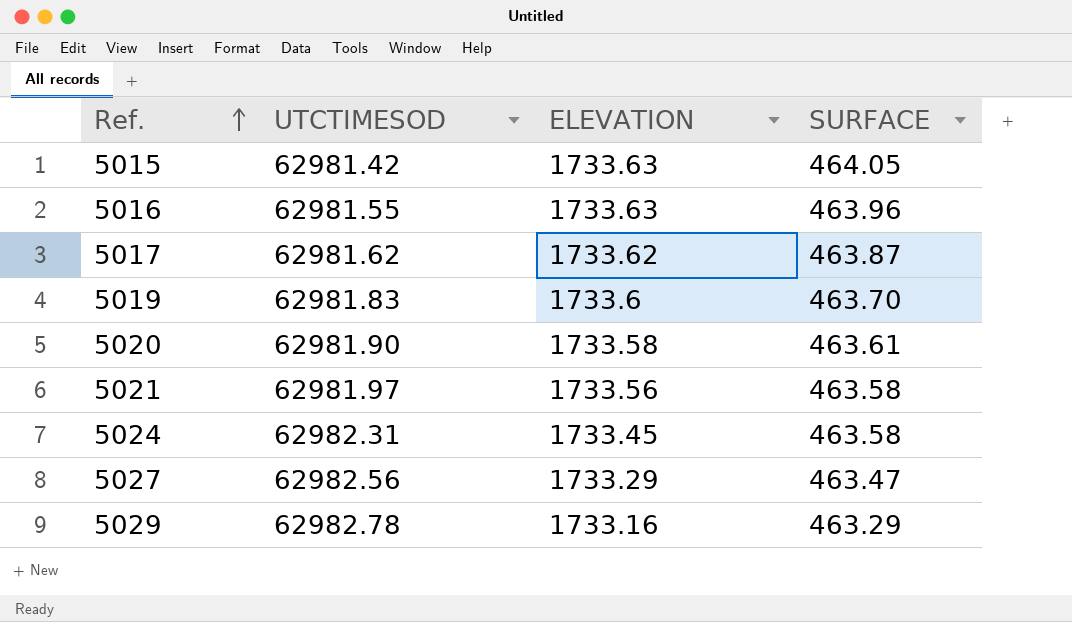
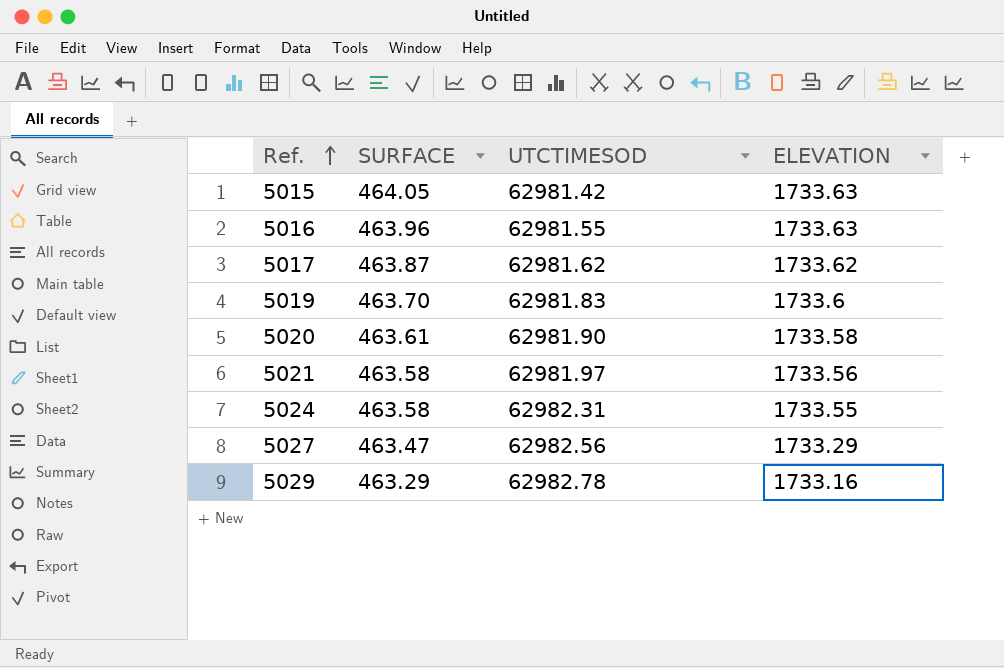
column SURFACE | position: 4 -> 2
5024 | ELEVATION: 1733.45 -> 1733.55

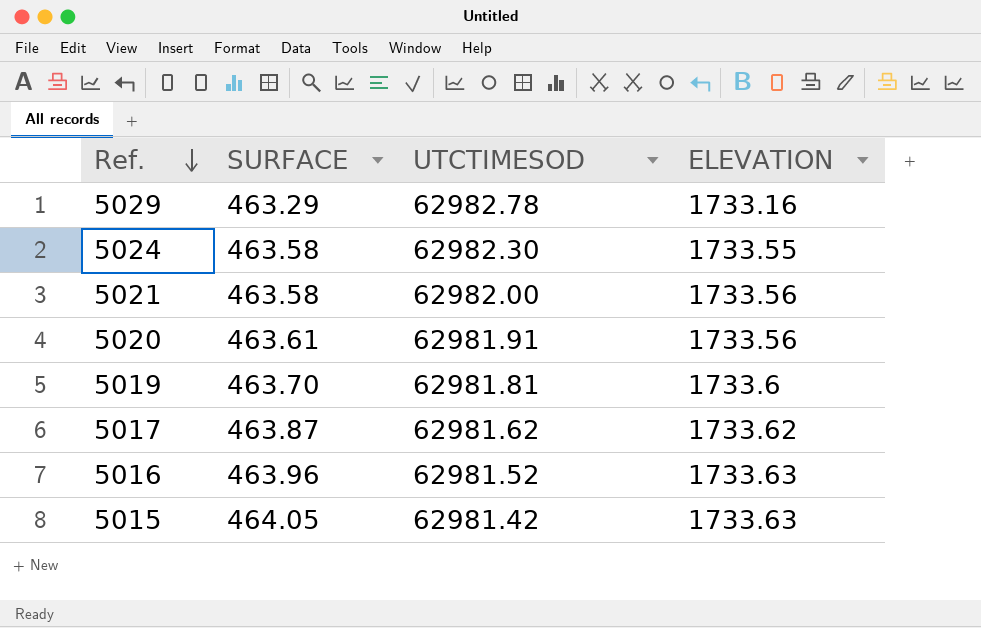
row order: Ref. ascending -> Ref. descending
row 5027: 463.47 | 62982.56 | 1733.29 -> none
5024 | UTCTIMESOD: 62982.31 -> 62982.30
5021 | UTCTIMESOD: 62981.97 -> 62982.00
5020 | UTCTIMESOD: 62981.90 -> 62981.91
5020 | ELEVATION: 1733.58 -> 1733.56
5019 | UTCTIMESOD: 62981.83 -> 62981.81
5016 | UTCTIMESOD: 62981.55 -> 62981.52

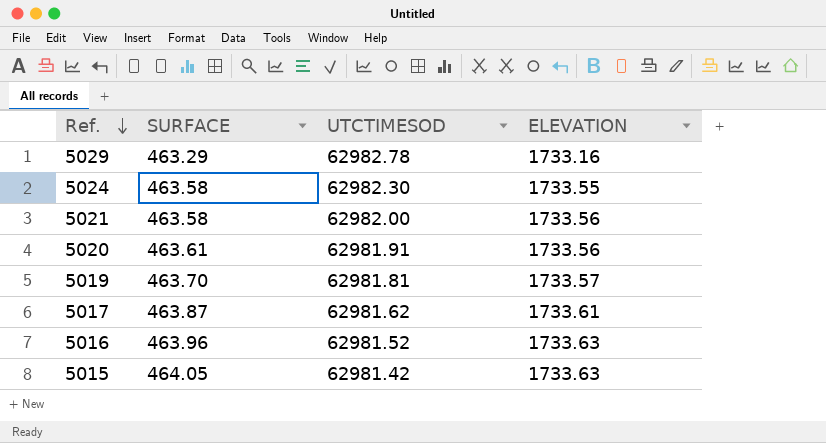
5019 | ELEVATION: 1733.6 -> 1733.57
5017 | ELEVATION: 1733.62 -> 1733.61

